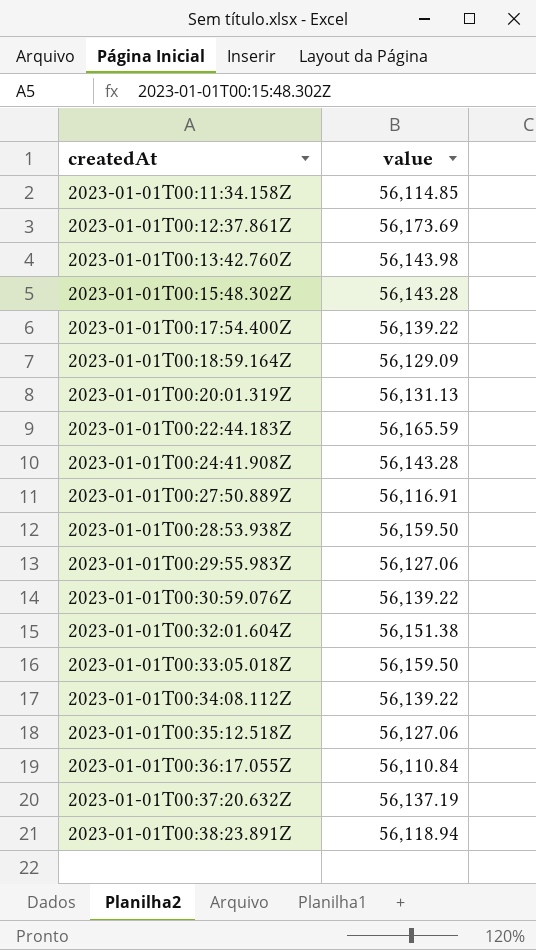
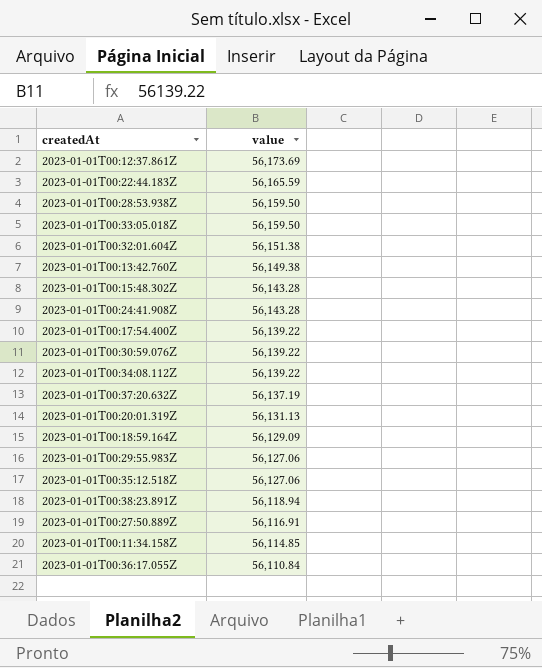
row order: createdAt ascending -> value descending
2023-01-01T00:13:42.760Z | value: 56,143.98 -> 56,149.38

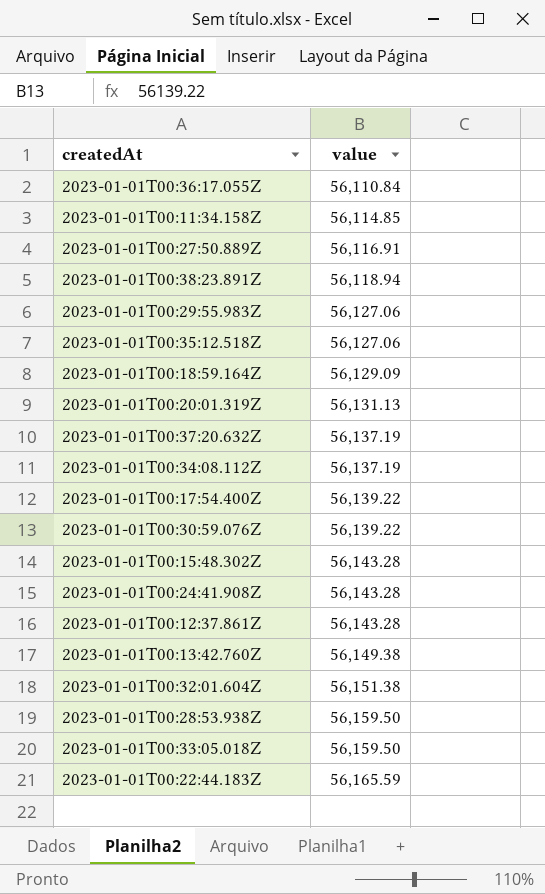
row order: value descending -> value ascending
2023-01-01T00:34:08.112Z | value: 56,139.22 -> 56,137.19
2023-01-01T00:12:37.861Z | value: 56,173.69 -> 56,143.28

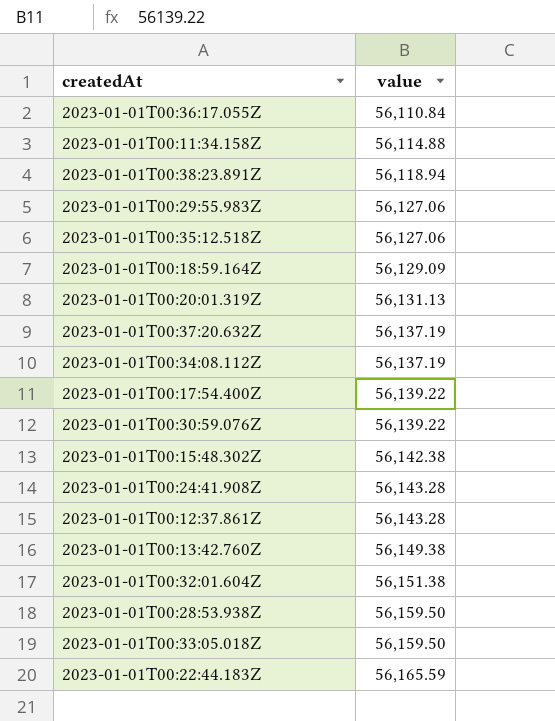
row 2023-01-01T00:27:50.889Z: 56,116.91 -> none
2023-01-01T00:11:34.158Z | value: 56,114.85 -> 56,114.88
2023-01-01T00:15:48.302Z | value: 56,143.28 -> 56,142.38

